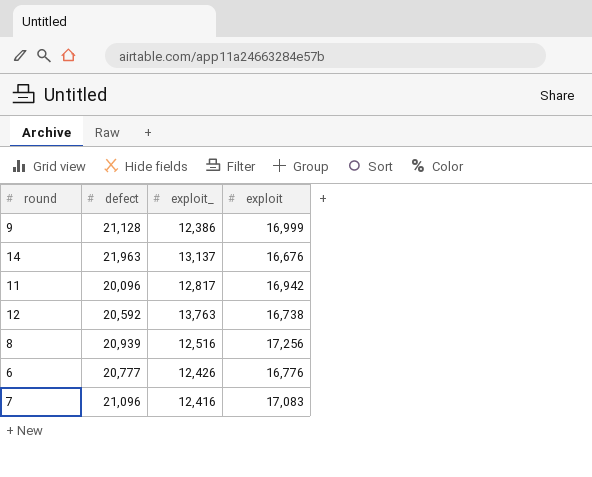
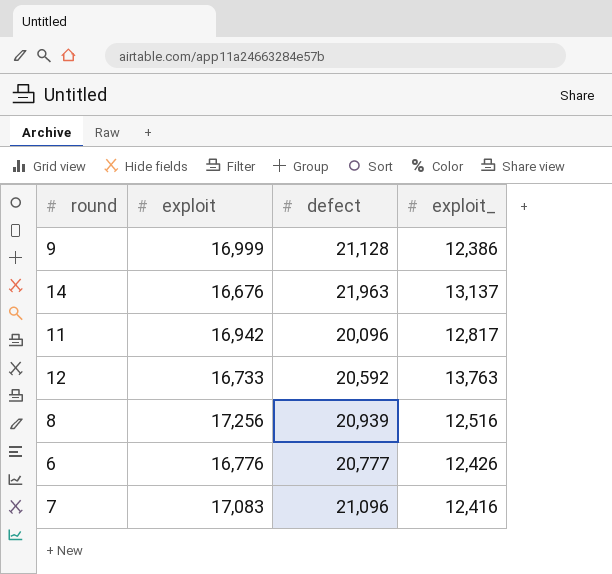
column exploit | position: 4 -> 2
12 | exploit: 16,738 -> 16,733

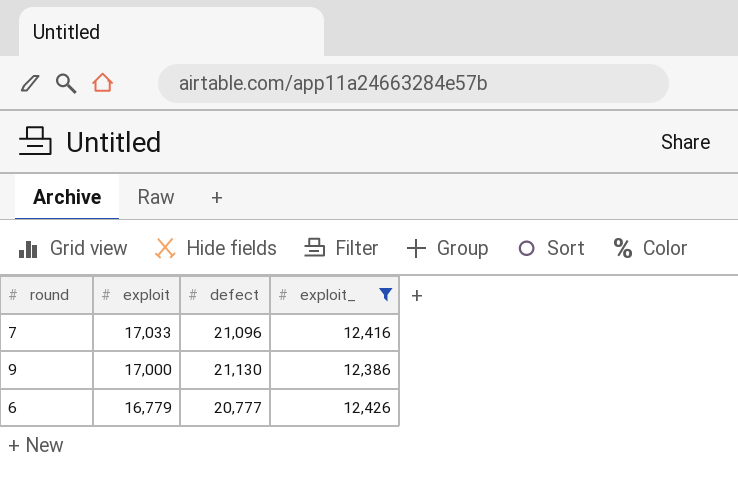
filter: none -> exploit_ <= 12,426
row order: none -> exploit descending
7 | exploit: 17,083 -> 17,033
9 | exploit: 16,999 -> 17,000
9 | defect: 21,128 -> 21,130
6 | exploit: 16,776 -> 16,779

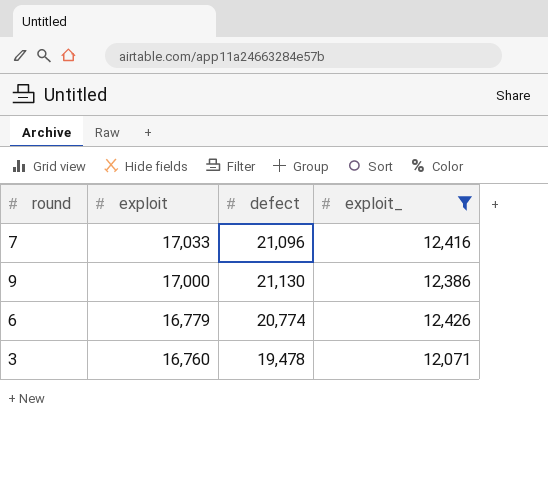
6 | defect: 20,777 -> 20,774
row 3: none -> 16,760 | 19,478 | 12,071

